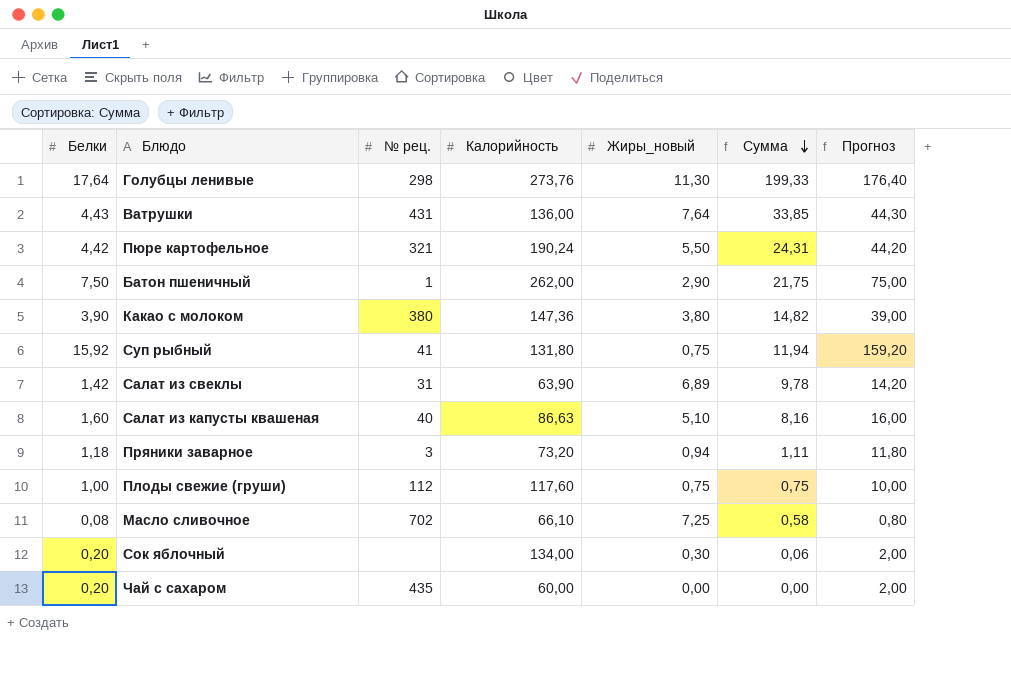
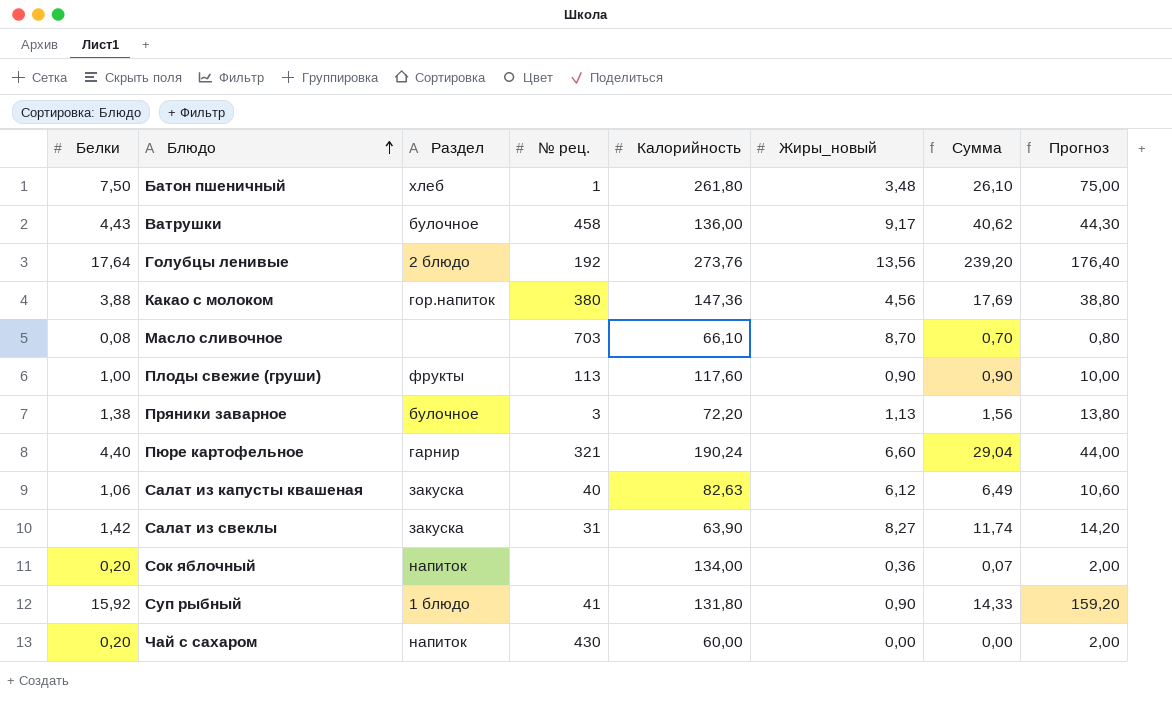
row order: Сумма descending -> Блюдо ascending
column Раздел | position: none -> 3
Батон пшеничный | Калорийность: 262,00 -> 261,80
Батон пшеничный | Жиры_новый: 2,90 -> 3,48
Батон пшеничный | Сумма: 21,75 -> 26,10
Ватрушки | № рец.: 431 -> 458
Ватрушки | Жиры_новый: 7,64 -> 9,17
Ватрушки | Сумма: 33,85 -> 40,62
Голубцы ленивые | № рец.: 298 -> 192
Голубцы ленивые | Жиры_новый: 11,30 -> 13,56
Голубцы ленивые | Сумма: 199,33 -> 239,20
Какао с молоком | Белки: 3,90 -> 3,88
Какао с молоком | Жиры_новый: 3,80 -> 4,56
Какао с молоком | Сумма: 14,82 -> 17,69
Какао с молоком | Прогноз: 39,00 -> 38,80
Масло сливочное | № рец.: 702 -> 703
Масло сливочное | Жиры_новый: 7,25 -> 8,70
Масло сливочное | Сумма: 0,58 -> 0,70
Плоды свежие (груши) | № рец.: 112 -> 113
Плоды свежие (груши) | Жиры_новый: 0,75 -> 0,90
Плоды свежие (груши) | Сумма: 0,75 -> 0,90
Пряники заварное | Белки: 1,18 -> 1,38
Пряники заварное | Калорийность: 73,20 -> 72,20
Пряники заварное | Жиры_новый: 0,94 -> 1,13
Пряники заварное | Сумма: 1,11 -> 1,56
Пряники заварное | Прогноз: 11,80 -> 13,80
Пюре картофельное | Белки: 4,42 -> 4,40
Пюре картофельное | Жиры_новый: 5,50 -> 6,60
Пюре картофельное | Сумма: 24,31 -> 29,04
Пюре картофельное | Прогноз: 44,20 -> 44,00
Салат из капусты квашеная | Белки: 1,60 -> 1,06
Салат из капусты квашеная | Калорийность: 86,63 -> 82,63
Салат из капусты квашеная | Жиры_новый: 5,10 -> 6,12
Салат из капусты квашеная | Сумма: 8,16 -> 6,49
Салат из капусты квашеная | Прогноз: 16,00 -> 10,60
Салат из свеклы | Жиры_новый: 6,89 -> 8,27
Салат из свеклы | Сумма: 9,78 -> 11,74
Сок яблочный | Жиры_новый: 0,30 -> 0,36
Сок яблочный | Сумма: 0,06 -> 0,07
Суп рыбный | Жиры_новый: 0,75 -> 0,90
Суп рыбный | Сумма: 11,94 -> 14,33
Чай с сахаром | № рец.: 435 -> 430

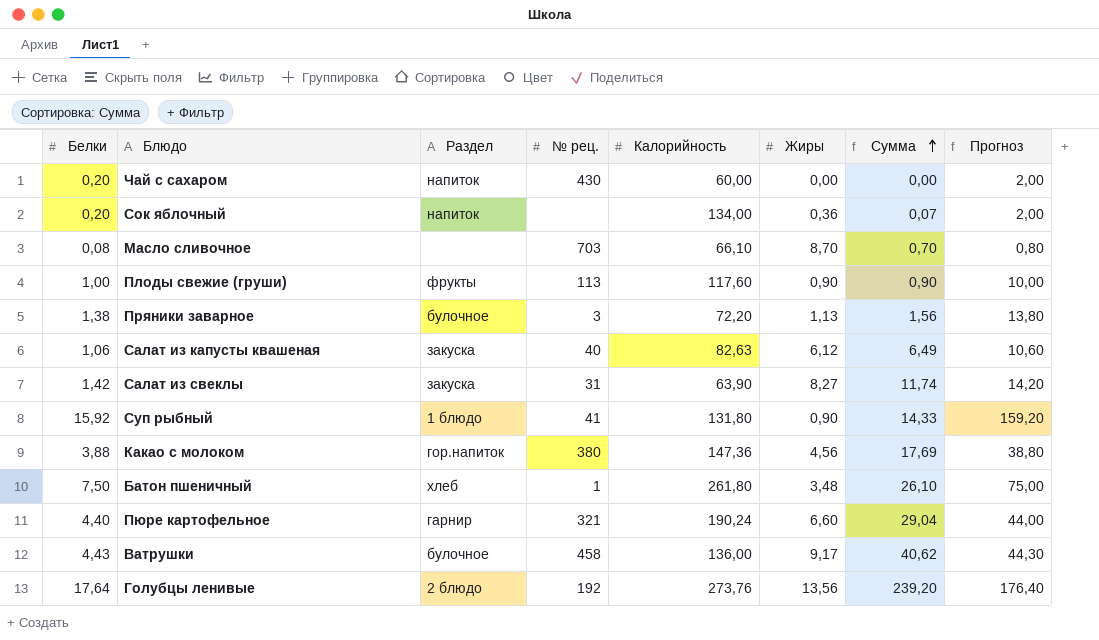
row order: Блюдо ascending -> Сумма ascending
column name: Жиры_новый -> Жиры

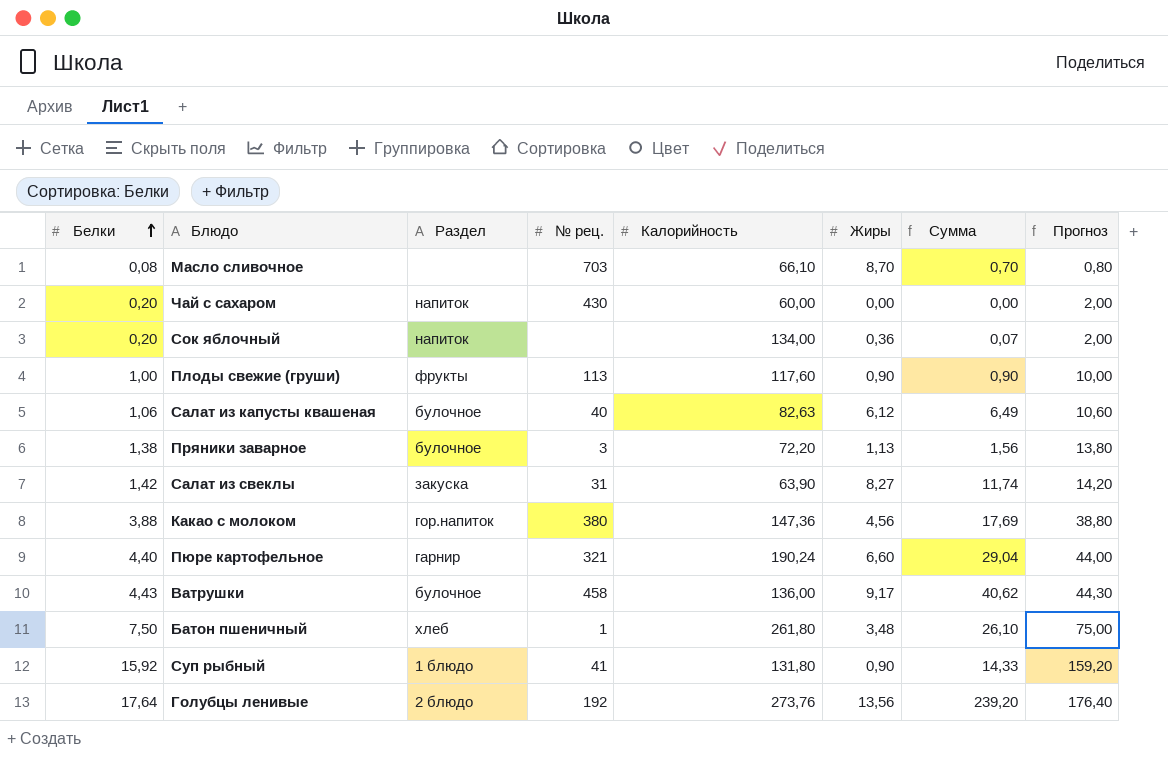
row order: Сумма ascending -> Белки ascending
Салат из капусты квашеная | Раздел: закуска -> булочное

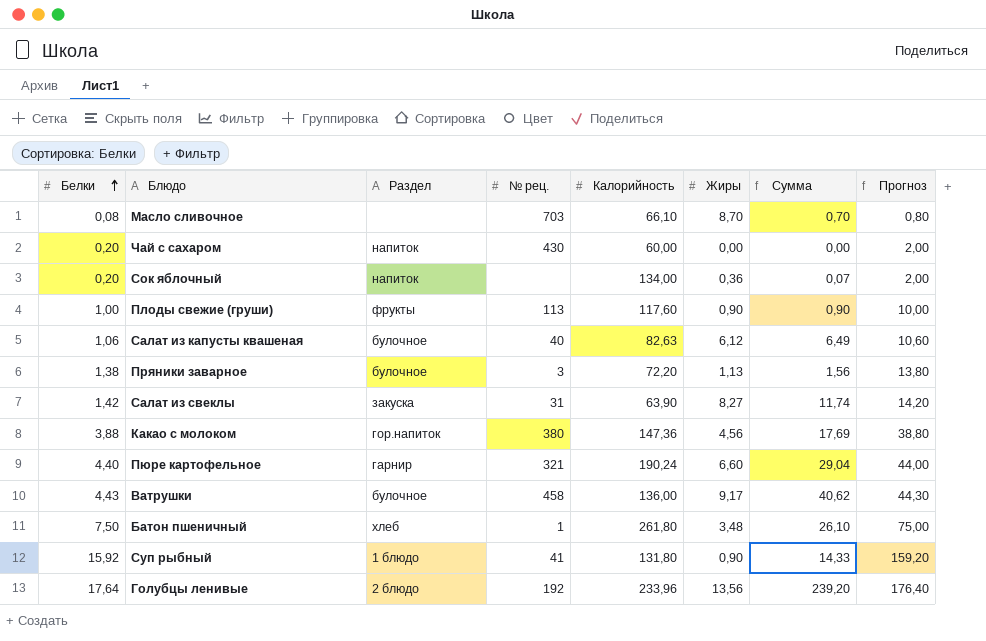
Голубцы ленивые | Калорийность: 273,76 -> 233,96

